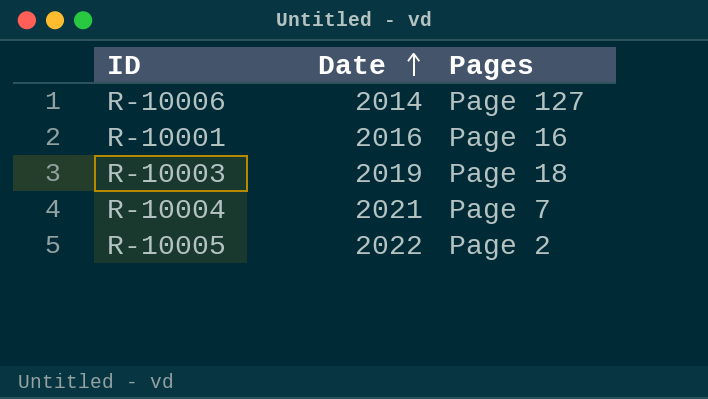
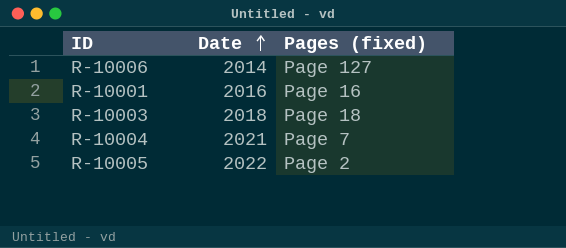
column name: Pages -> Pages (fixed)
R-10003 | Date: 2019 -> 2018

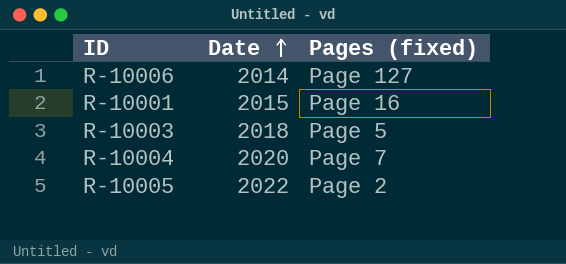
R-10001 | Date: 2016 -> 2015
R-10003 | Pages (fixed): Page 18 -> Page 5
R-10004 | Date: 2021 -> 2020

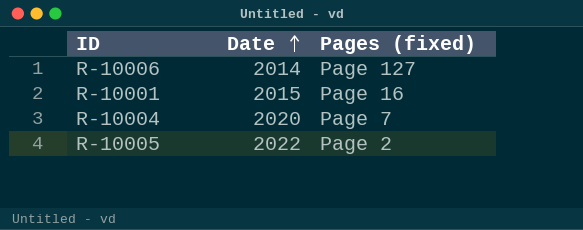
row R-10003: 2018 | Page 5 -> none

